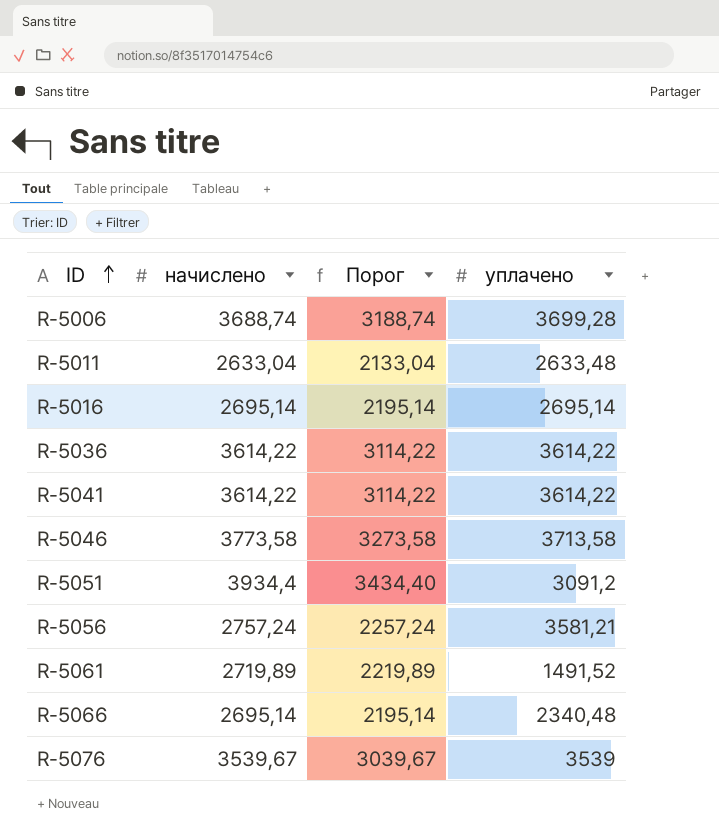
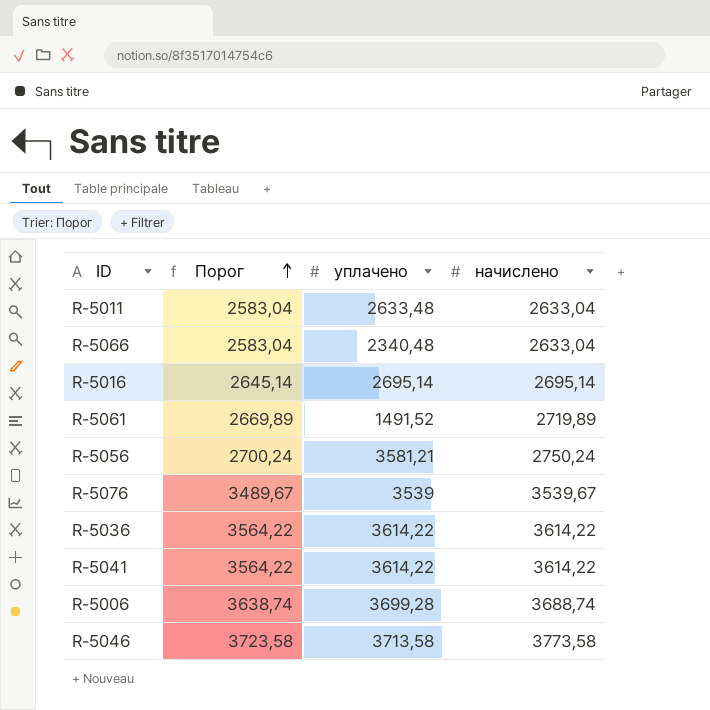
row order: ID ascending -> Порог ascending
column Порог | formula: [начислено] - 500 -> [начислено] - 50
column начислено | position: 2 -> 4
row R-5051: 3934,4 | 3434,40 | 3091,2 -> none
R-5066 | начислено: 2695,14 -> 2633,04
R-5056 | начислено: 2757,24 -> 2750,24

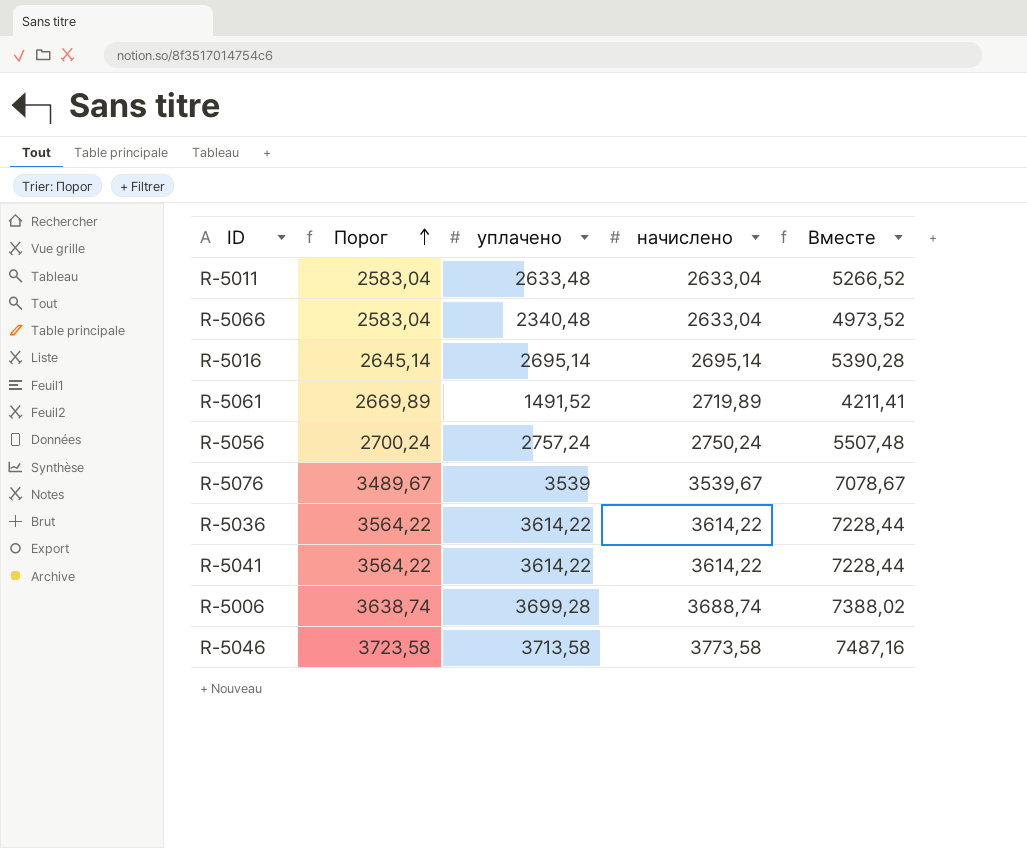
column Вместе | formula: none -> [уплачено] + [начислено]
R-5056 | уплачено: 3581,21 -> 2757,24

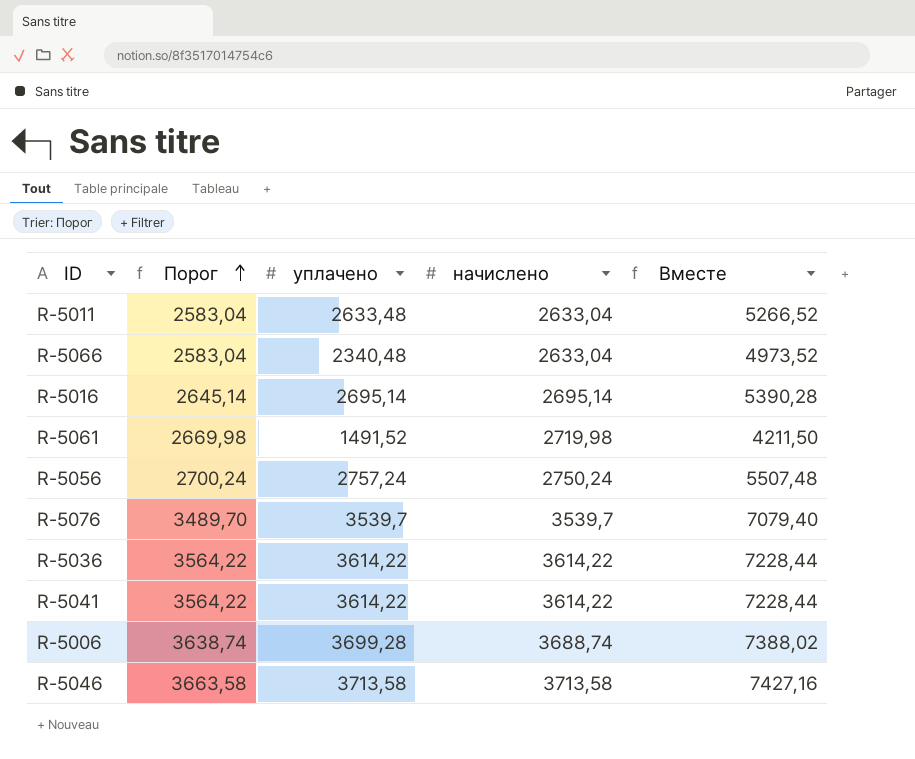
R-5061 | Порог: 2669,89 -> 2669,98
R-5061 | начислено: 2719,89 -> 2719,98
R-5061 | Вместе: 4211,41 -> 4211,50
R-5076 | Порог: 3489,67 -> 3489,70
R-5076 | уплачено: 3539 -> 3539,7
R-5076 | начислено: 3539,67 -> 3539,7
R-5076 | Вместе: 7078,67 -> 7079,40
R-5046 | Порог: 3723,58 -> 3663,58
R-5046 | начислено: 3773,58 -> 3713,58
R-5046 | Вместе: 7487,16 -> 7427,16

